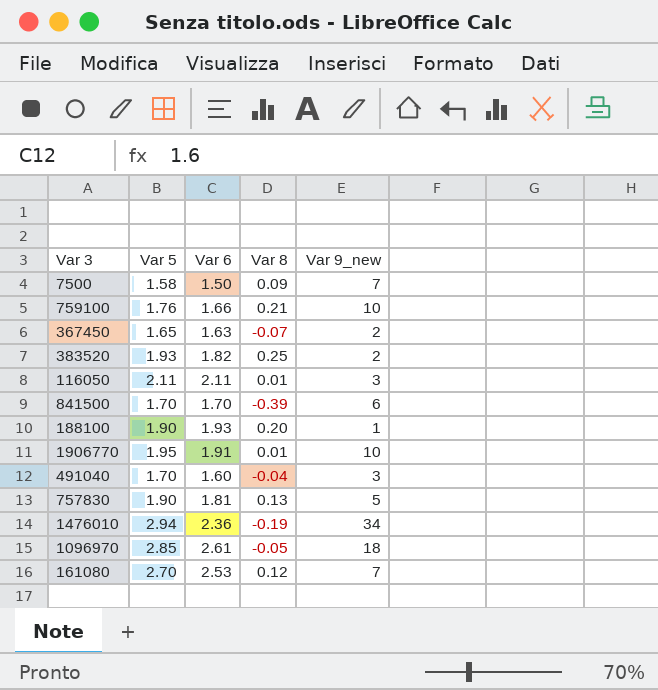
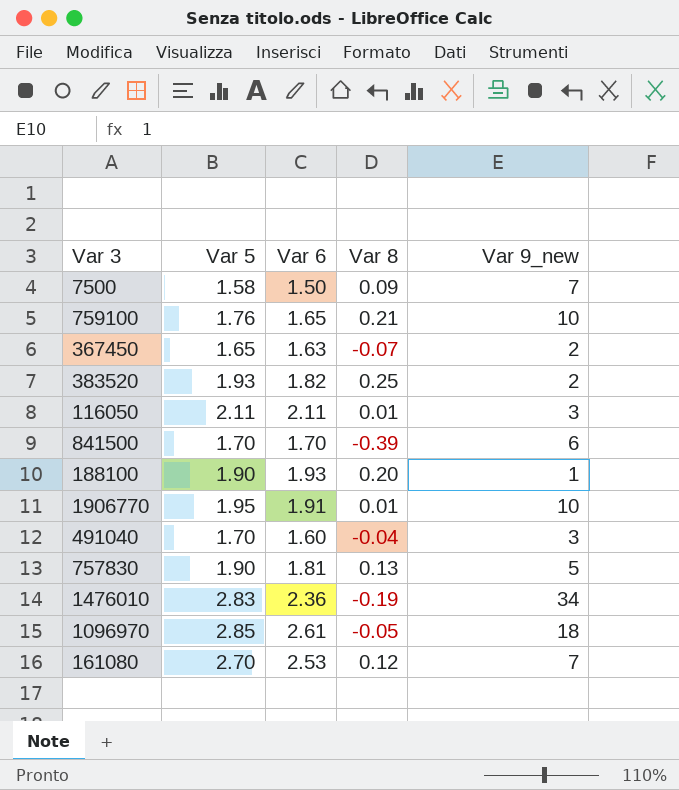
759100 | Var 6: 1.66 -> 1.65
1476010 | Var 5: 2.94 -> 2.83

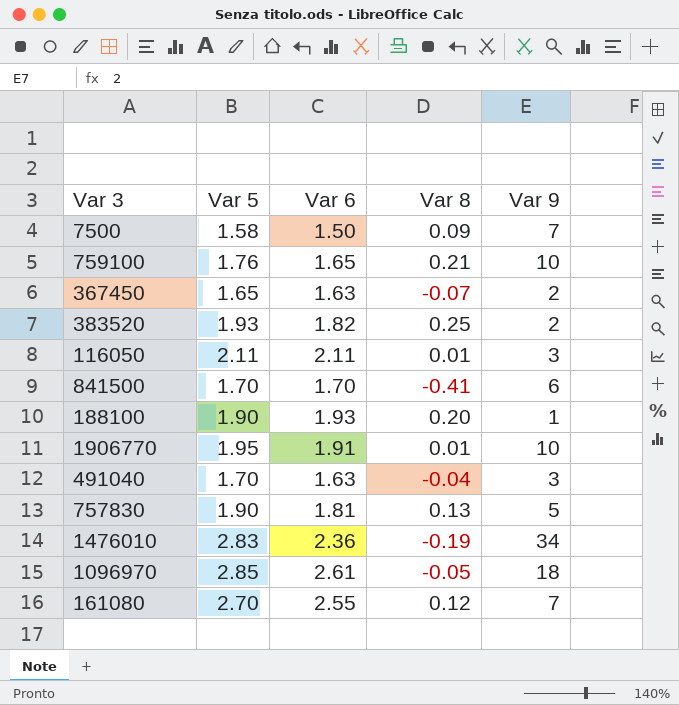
column name: Var 9_new -> Var 9
841500 | Var 8: -0.39 -> -0.41
491040 | Var 6: 1.60 -> 1.63
161080 | Var 6: 2.53 -> 2.55

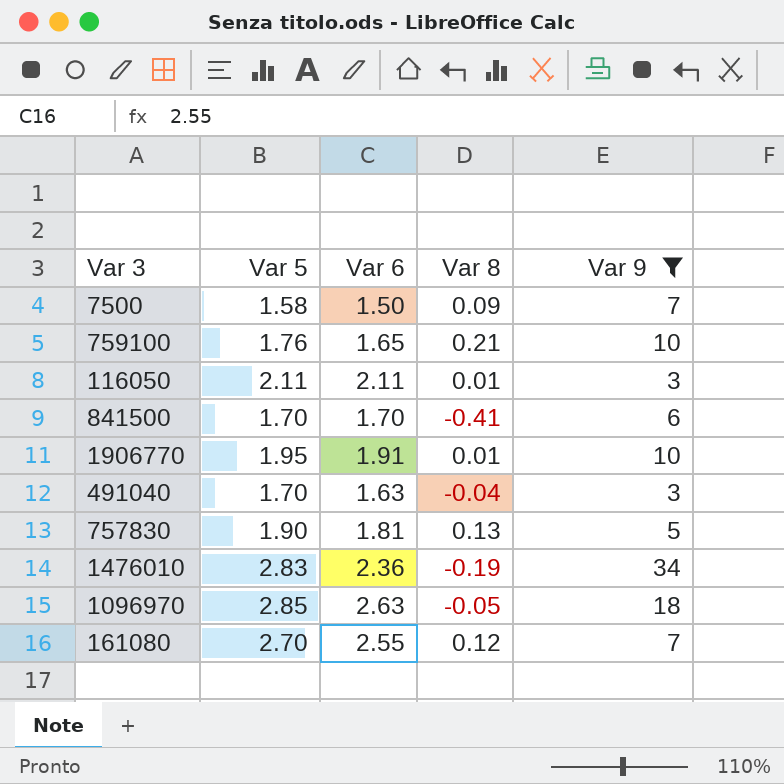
filter: none -> Var 9 >= 3
1096970 | Var 6: 2.61 -> 2.63

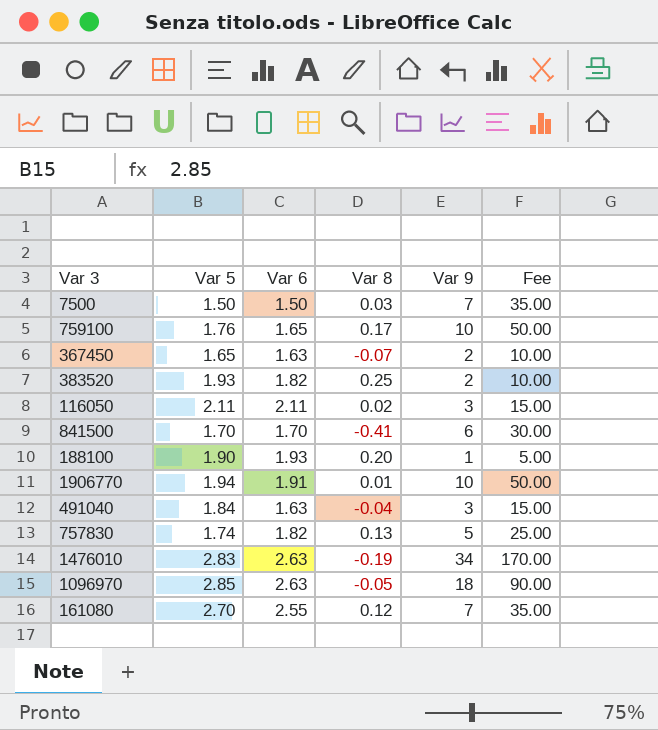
filter: Var 9 >= 3 -> none
column Fee | formula: none -> [Var 9] * 5
7500 | Var 5: 1.58 -> 1.50
7500 | Var 8: 0.09 -> 0.03
759100 | Var 8: 0.21 -> 0.17
116050 | Var 8: 0.01 -> 0.02
1906770 | Var 5: 1.95 -> 1.94
491040 | Var 5: 1.70 -> 1.84
757830 | Var 5: 1.90 -> 1.74
757830 | Var 6: 1.81 -> 1.82
1476010 | Var 6: 2.36 -> 2.63

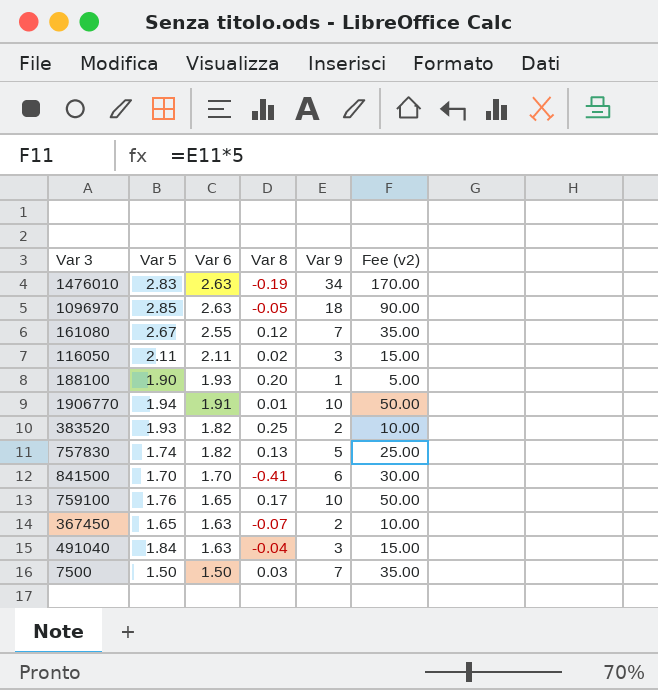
row order: none -> Var 6 descending
column name: Fee -> Fee (v2)
161080 | Var 5: 2.70 -> 2.67

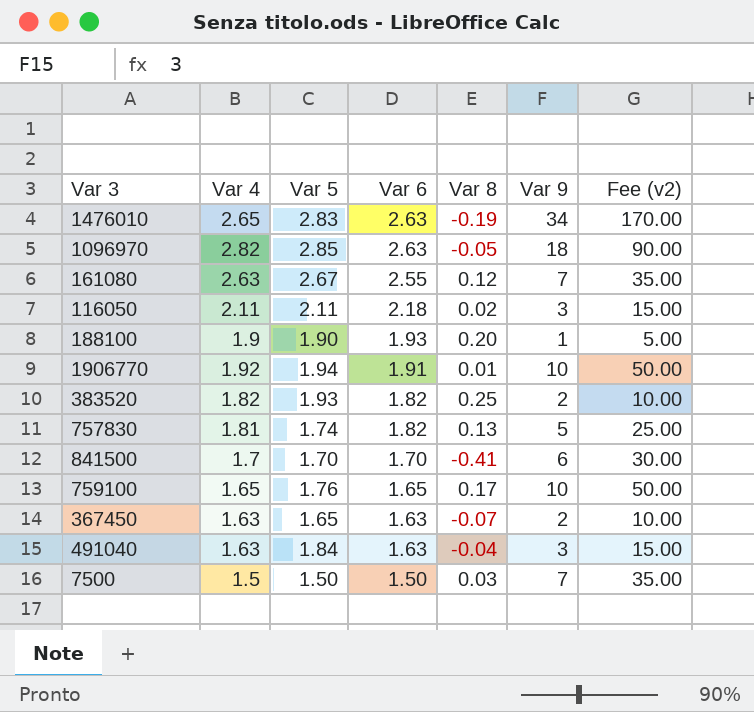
column Var 4 | position: none -> 2
116050 | Var 6: 2.11 -> 2.18

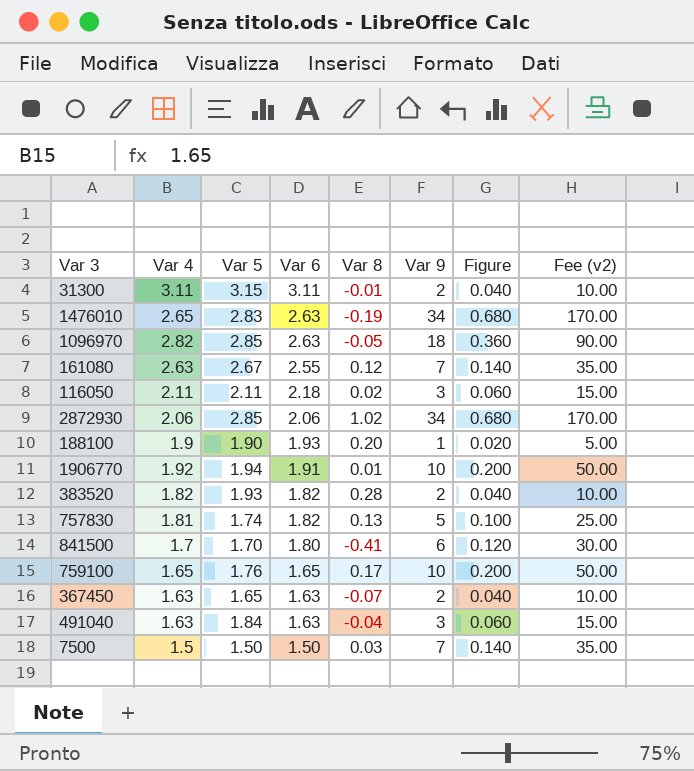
column Figure | formula: none -> [Var 9] * 0.02
row 31300: none -> 3.11 | 3.15 | 3.11 | -0.01 | 2 | 0.040 | 10.00
row 2872930: none -> 2.06 | 2.85 | 2.06 | 1.02 | 34 | 0.680 | 170.00
383520 | Var 8: 0.25 -> 0.28
841500 | Var 6: 1.70 -> 1.80

